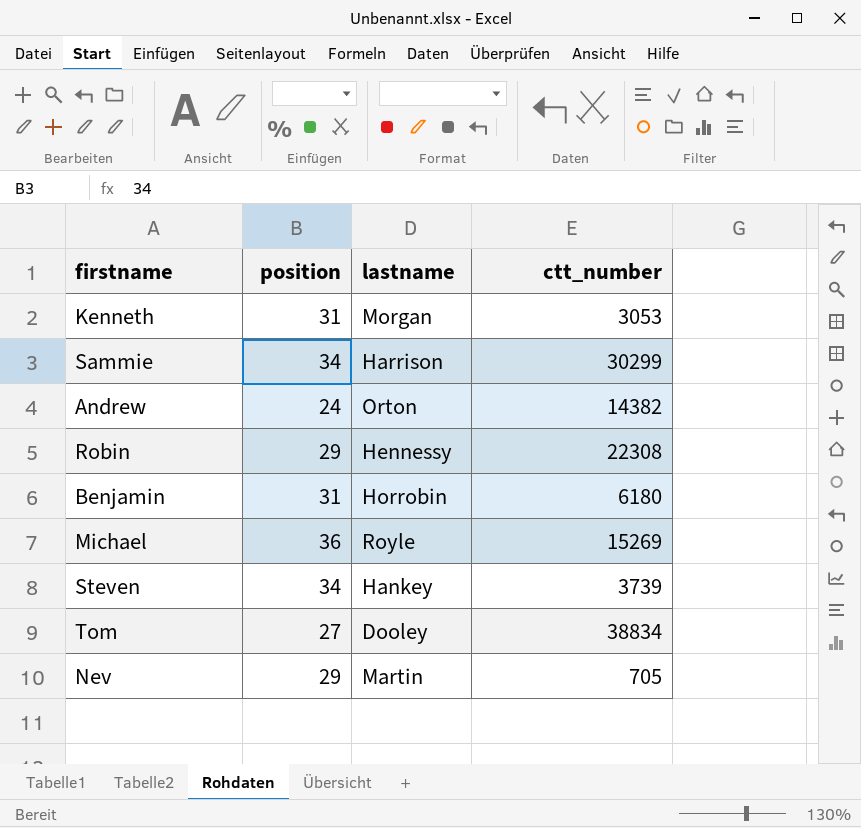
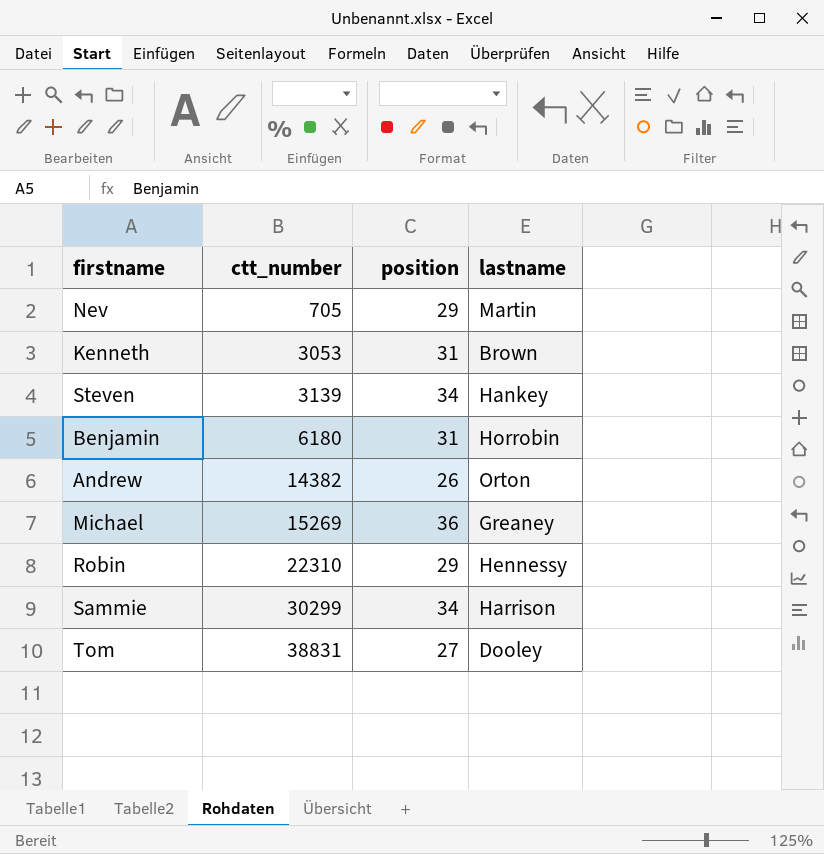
row order: none -> ctt_number ascending
column ctt_number | position: 4 -> 2
Kenneth | lastname: Morgan -> Brown
Steven | ctt_number: 3739 -> 3139
Andrew | position: 24 -> 26
Michael | lastname: Royle -> Greaney
Robin | ctt_number: 22308 -> 22310
Tom | ctt_number: 38834 -> 38831

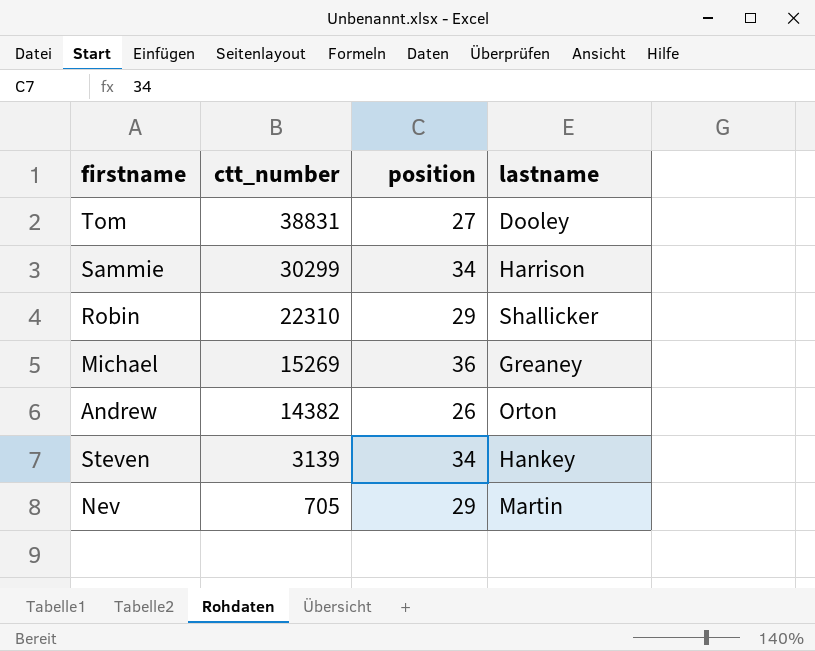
row order: ctt_number ascending -> ctt_number descending
row Kenneth: 3053 | 31 | Brown -> none
row Benjamin: 6180 | 31 | Horrobin -> none
Robin | lastname: Hennessy -> Shallicker

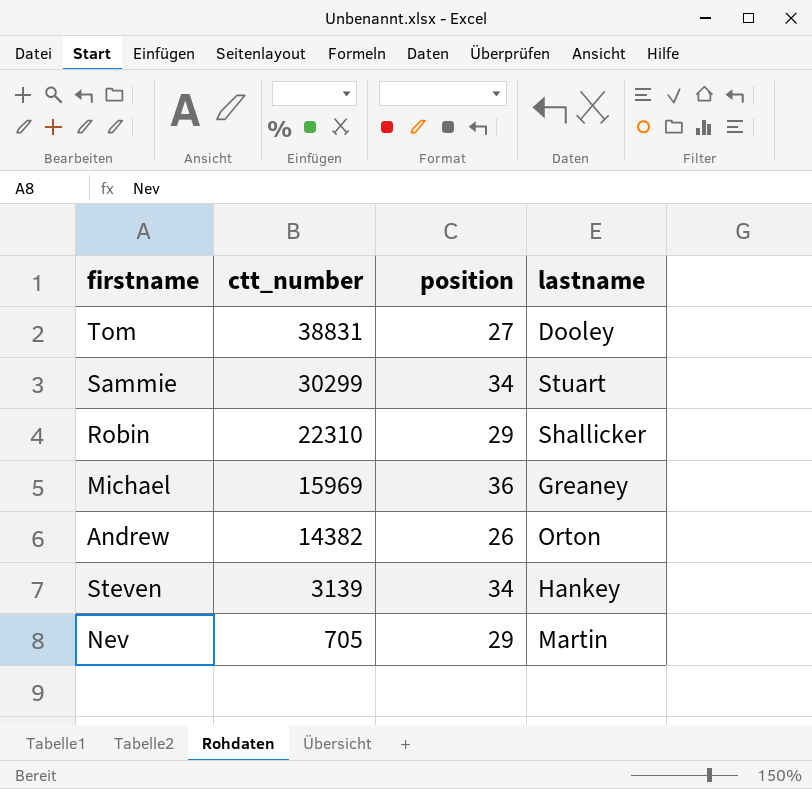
Sammie | lastname: Harrison -> Stuart
Michael | ctt_number: 15269 -> 15969

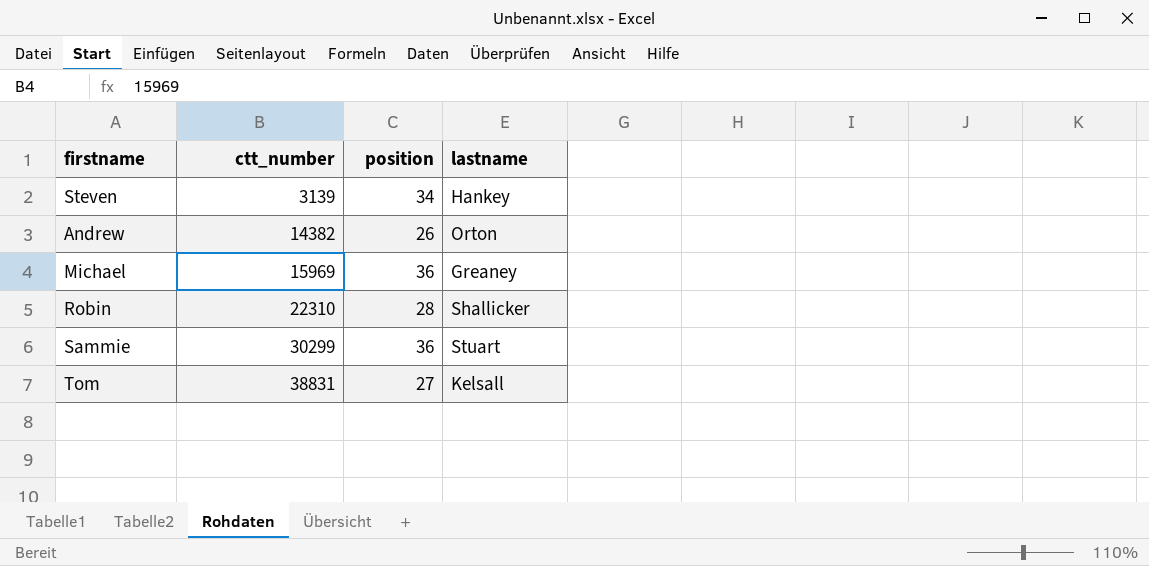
row order: ctt_number descending -> ctt_number ascending
row Nev: 705 | 29 | Martin -> none
Robin | position: 29 -> 28
Sammie | position: 34 -> 36
Tom | lastname: Dooley -> Kelsall

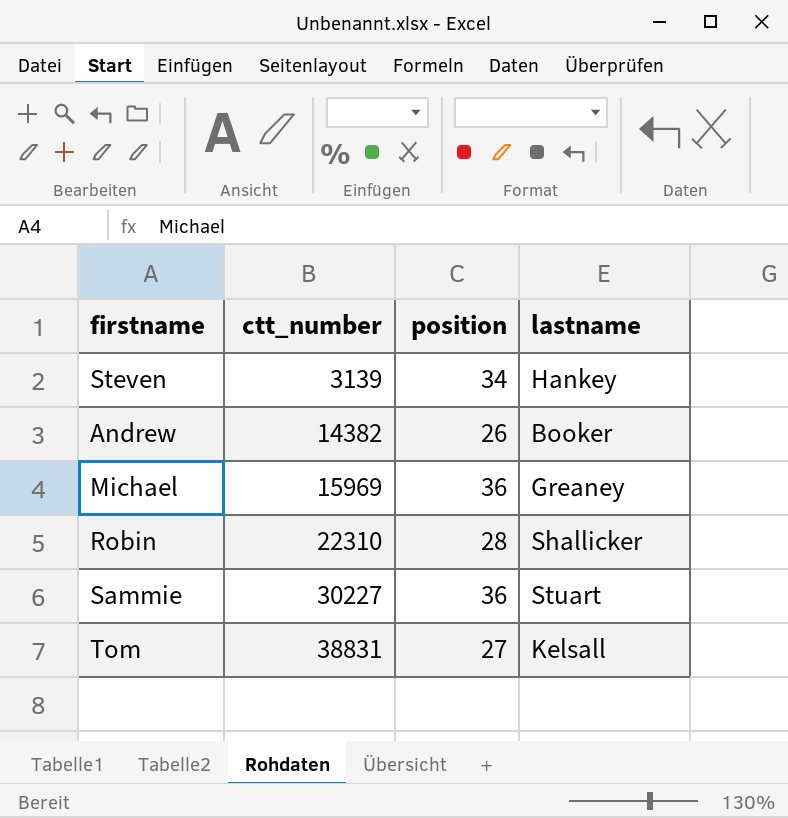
Andrew | lastname: Orton -> Booker
Sammie | ctt_number: 30299 -> 30227

